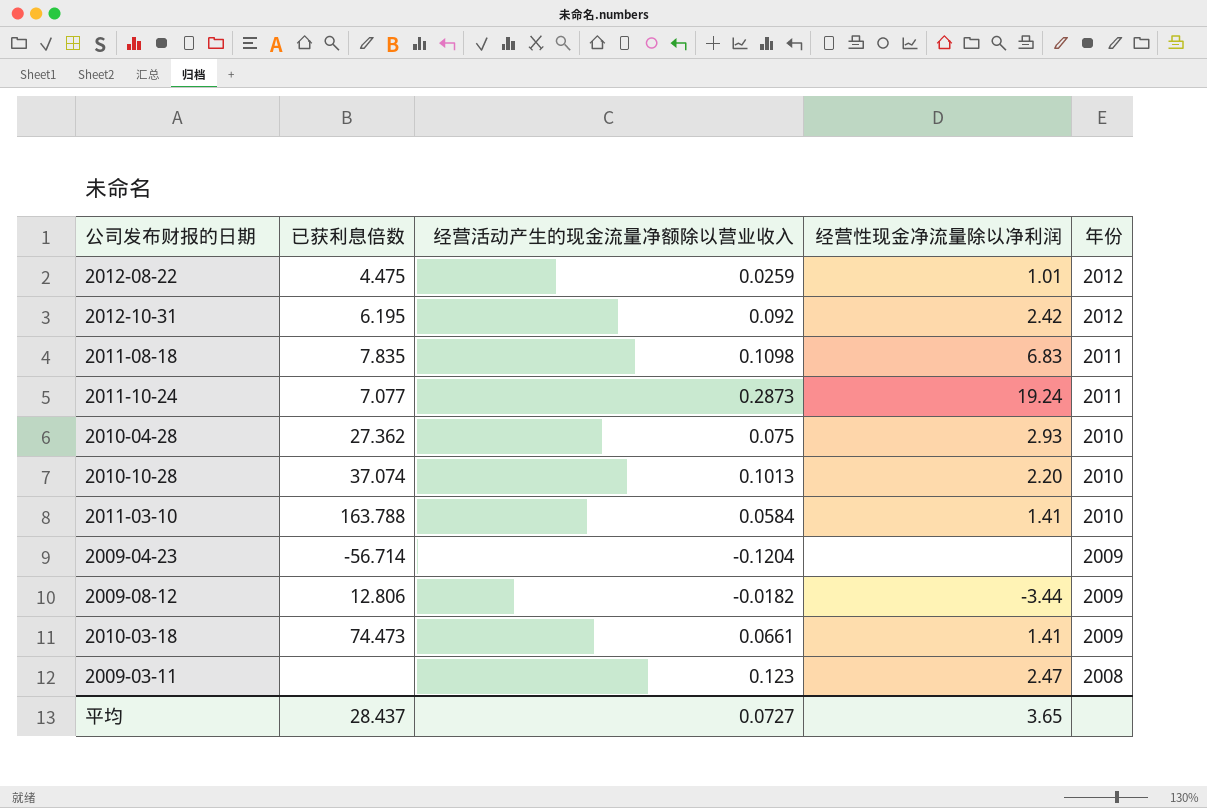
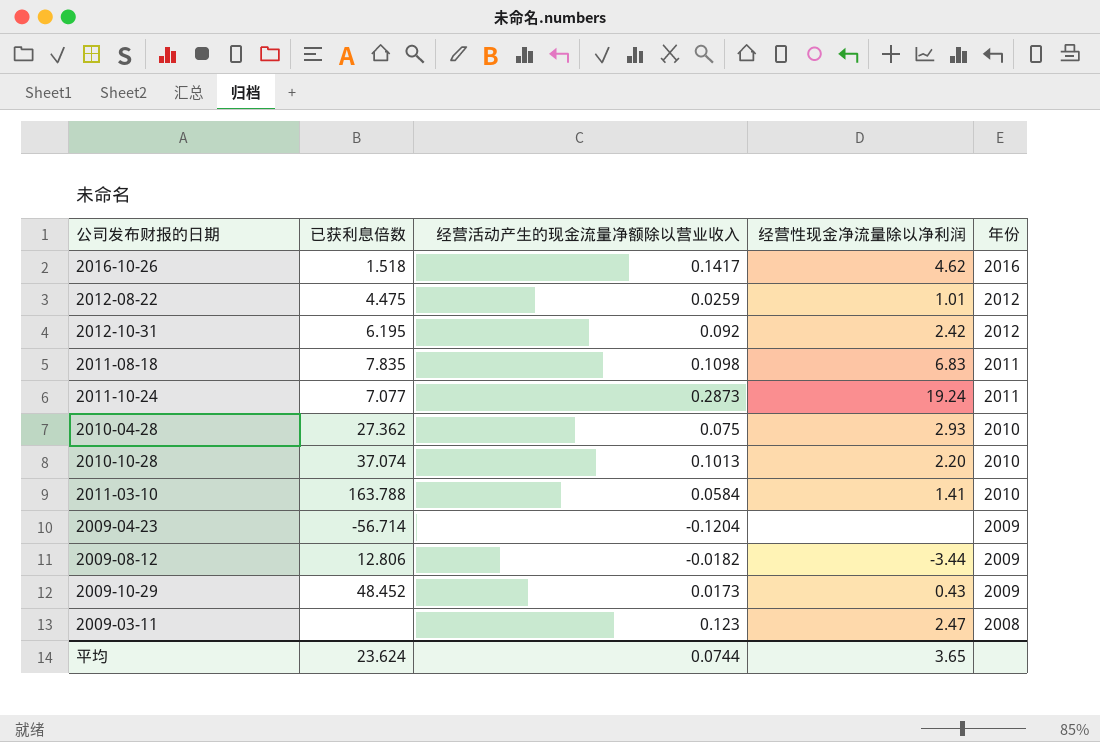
row 2010-03-18: 74.473 | 0.0661 | 1.41 | 2009 -> none
row 2016-10-26: none -> 1.518 | 0.1417 | 4.62 | 2016
row 2009-10-29: none -> 48.452 | 0.0173 | 0.43 | 2009
平均 | 已获利息倍数: 28.437 -> 23.624
平均 | 经营活动产生的现金流量净额除以营业收入: 0.0727 -> 0.0744

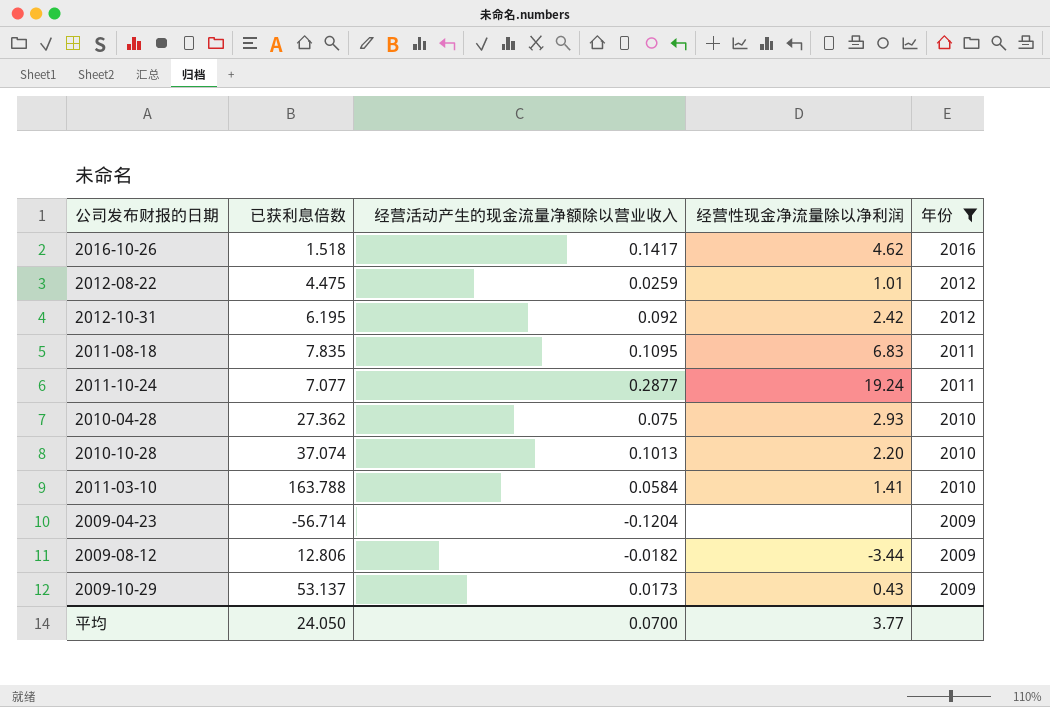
filter: none -> 年份 != 2008
2011-08-18 | 经营活动产生的现金流量净额除以营业收入: 0.1098 -> 0.1095
2011-10-24 | 经营活动产生的现金流量净额除以营业收入: 0.2873 -> 0.2877
2009-10-29 | 已获利息倍数: 48.452 -> 53.137
平均 | 已获利息倍数: 23.624 -> 24.050
平均 | 经营活动产生的现金流量净额除以营业收入: 0.0744 -> 0.0700
平均 | 经营性现金净流量除以净利润: 3.65 -> 3.77

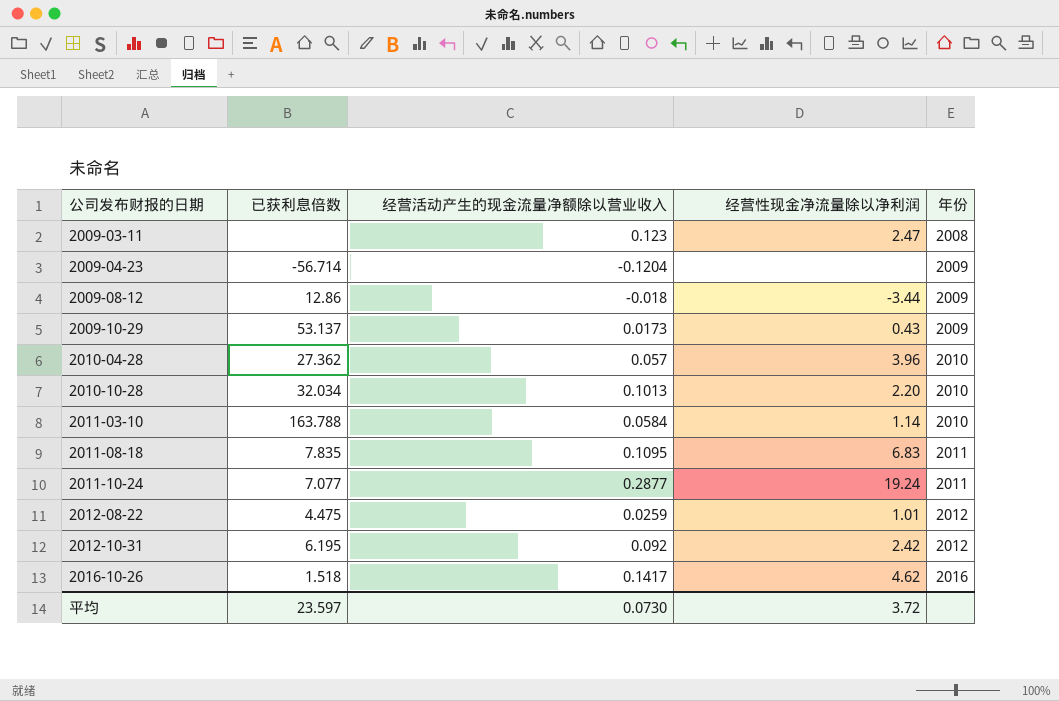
filter: 年份 != 2008 -> none
row order: 年份 descending -> 公司发布财报的日期 ascending
2009-08-12 | 已获利息倍数: 12.806 -> 12.86
2009-08-12 | 经营活动产生的现金流量净额除以营业收入: -0.0182 -> -0.018
2010-04-28 | 经营活动产生的现金流量净额除以营业收入: 0.075 -> 0.057
2010-04-28 | 经营性现金净流量除以净利润: 2.93 -> 3.96
2010-10-28 | 已获利息倍数: 37.074 -> 32.034
2011-03-10 | 经营性现金净流量除以净利润: 1.41 -> 1.14
平均 | 已获利息倍数: 24.050 -> 23.597
平均 | 经营活动产生的现金流量净额除以营业收入: 0.0700 -> 0.0730
平均 | 经营性现金净流量除以净利润: 3.77 -> 3.72

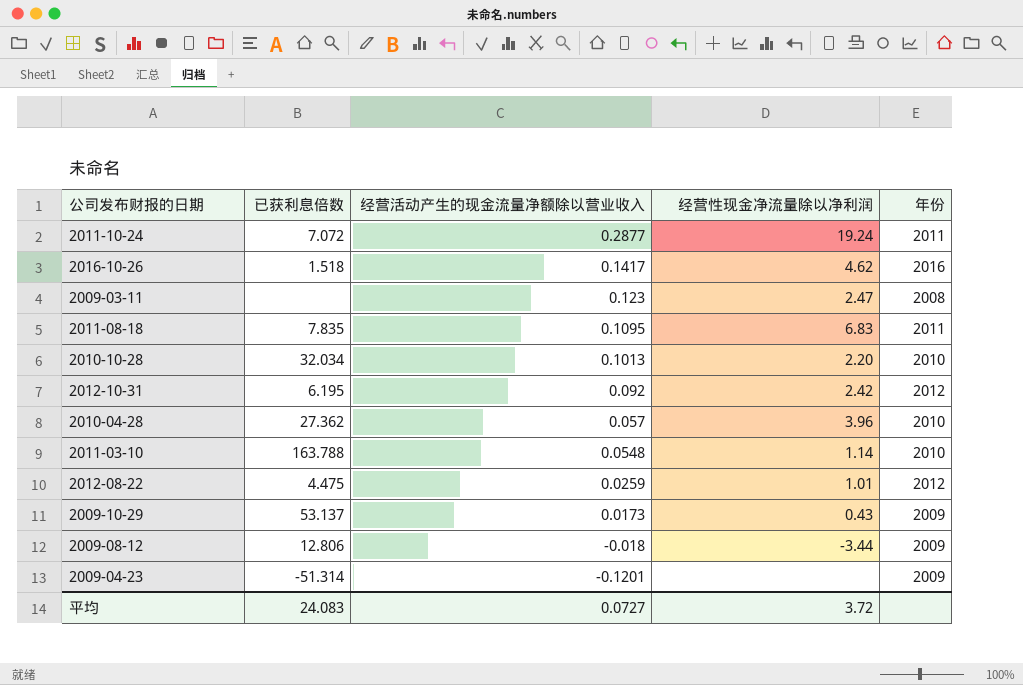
row order: 公司发布财报的日期 ascending -> 经营活动产生的现金流量净额除以营业收入 descending
2011-10-24 | 已获利息倍数: 7.077 -> 7.072
2011-03-10 | 经营活动产生的现金流量净额除以营业收入: 0.0584 -> 0.0548
2009-08-12 | 已获利息倍数: 12.86 -> 12.806
2009-04-23 | 已获利息倍数: -56.714 -> -51.314
2009-04-23 | 经营活动产生的现金流量净额除以营业收入: -0.1204 -> -0.1201
平均 | 已获利息倍数: 23.597 -> 24.083
平均 | 经营活动产生的现金流量净额除以营业收入: 0.0730 -> 0.0727

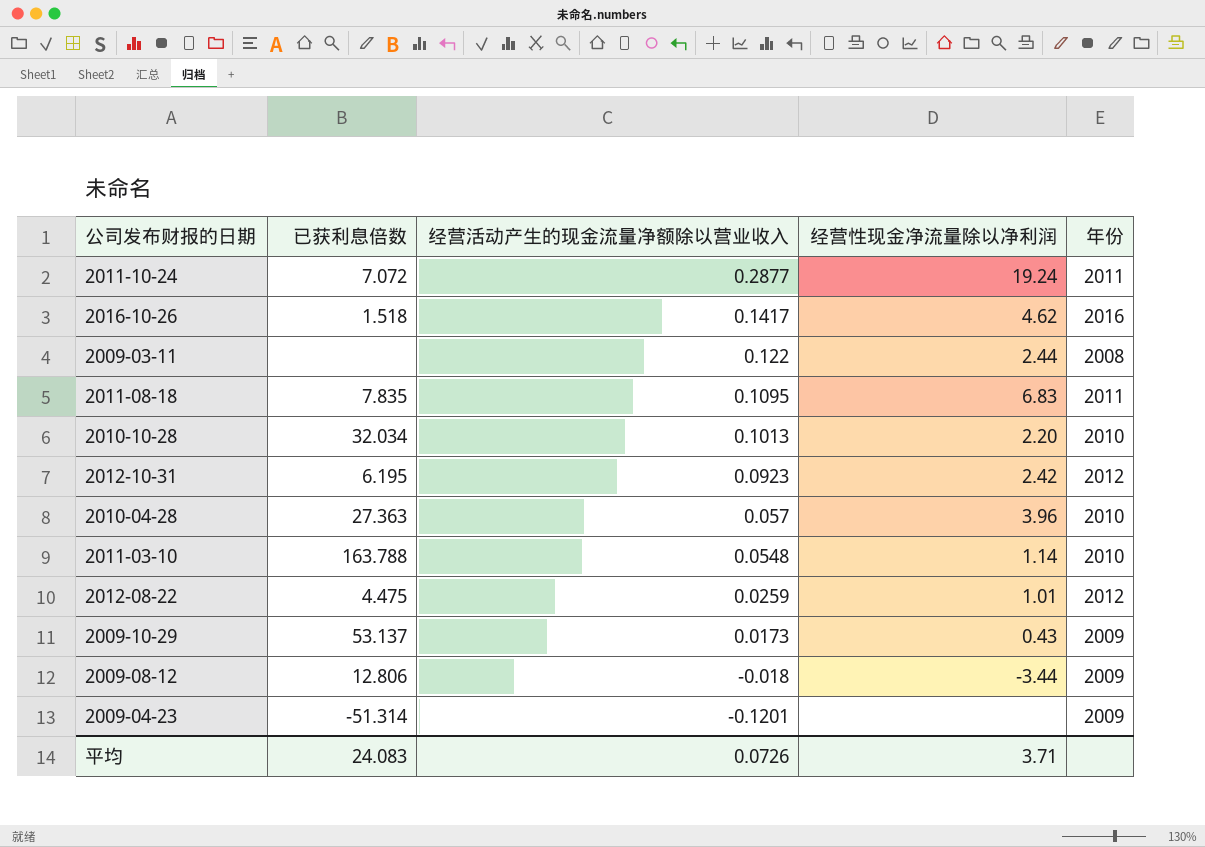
2009-03-11 | 经营活动产生的现金流量净额除以营业收入: 0.123 -> 0.122
2009-03-11 | 经营性现金净流量除以净利润: 2.47 -> 2.44
2012-10-31 | 经营活动产生的现金流量净额除以营业收入: 0.092 -> 0.0923
2010-04-28 | 已获利息倍数: 27.362 -> 27.363
平均 | 经营活动产生的现金流量净额除以营业收入: 0.0727 -> 0.0726
平均 | 经营性现金净流量除以净利润: 3.72 -> 3.71

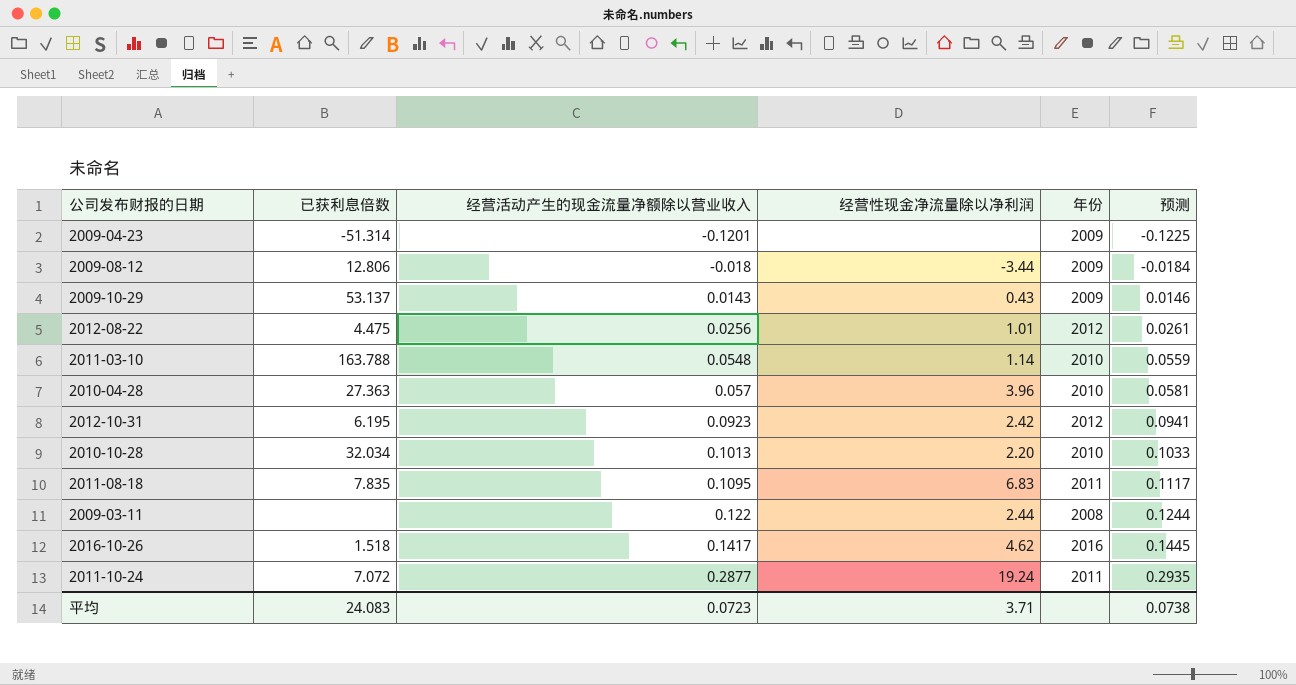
row order: 经营活动产生的现金流量净额除以营业收入 descending -> 经营活动产生的现金流量净额除以营业收入 ascending
column 预测 | formula: none -> [经营活动产生的现金流量净额除以营业收入] * 1.02
2009-10-29 | 经营活动产生的现金流量净额除以营业收入: 0.0173 -> 0.0143
2012-08-22 | 经营活动产生的现金流量净额除以营业收入: 0.0259 -> 0.0256
平均 | 经营活动产生的现金流量净额除以营业收入: 0.0726 -> 0.0723

